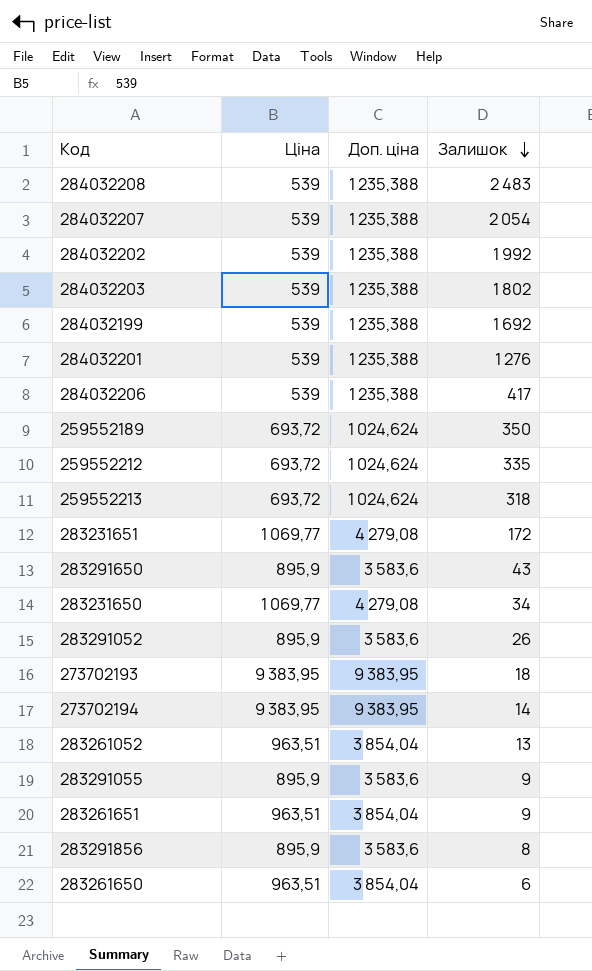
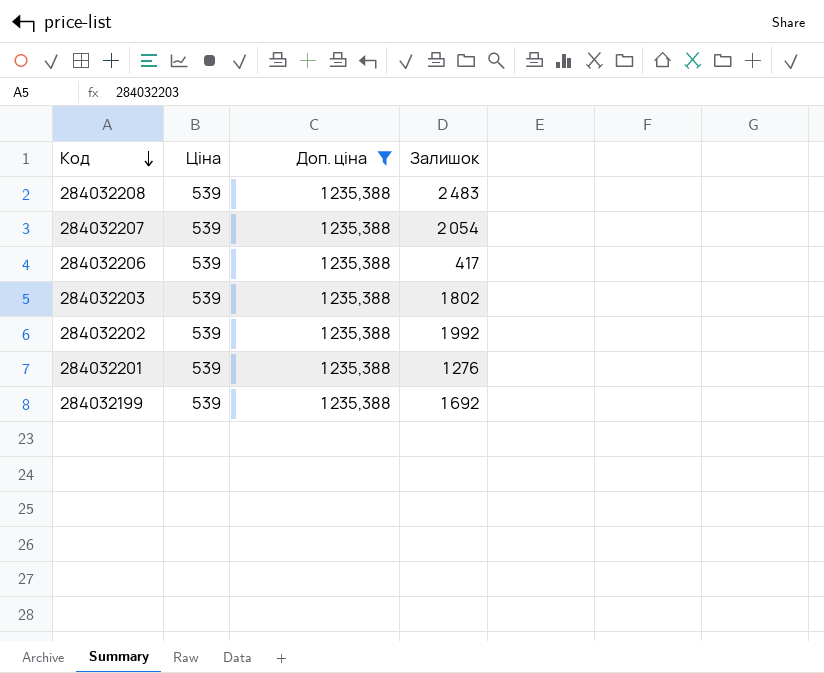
filter: none -> Доп. ціна = 1 235,388
row order: Залишок descending -> Код descending

